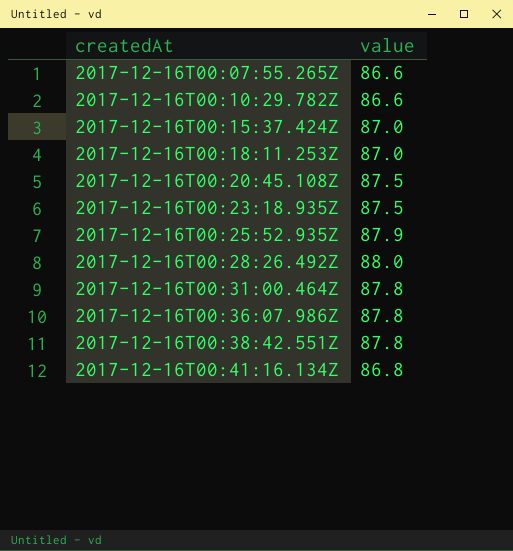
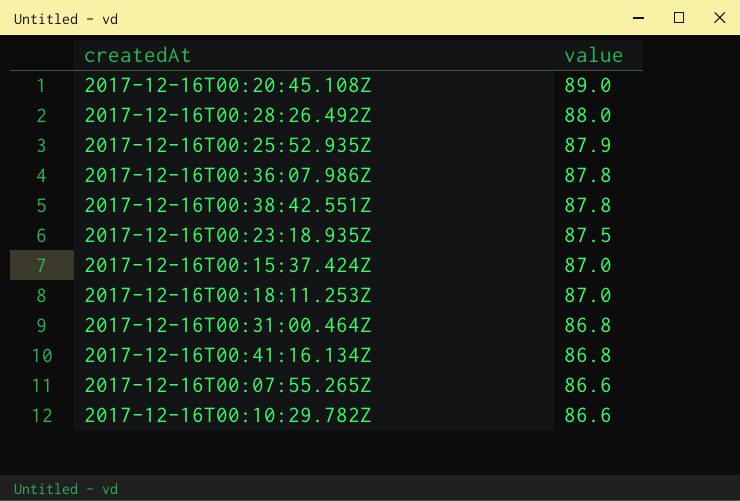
row order: createdAt ascending -> value descending
2017-12-16T00:20:45.108Z | value: 87.5 -> 89.0
2017-12-16T00:31:00.464Z | value: 87.8 -> 86.8

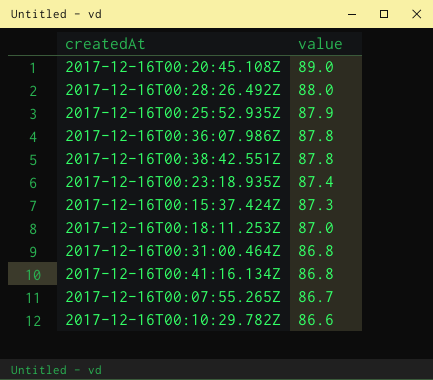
2017-12-16T00:23:18.935Z | value: 87.5 -> 87.4
2017-12-16T00:15:37.424Z | value: 87.0 -> 87.3
2017-12-16T00:07:55.265Z | value: 86.6 -> 86.7

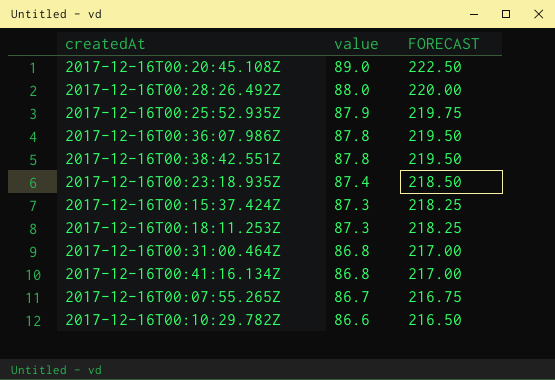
column FORECAST | formula: none -> [value] * 2.5
2017-12-16T00:18:11.253Z | value: 87.0 -> 87.3

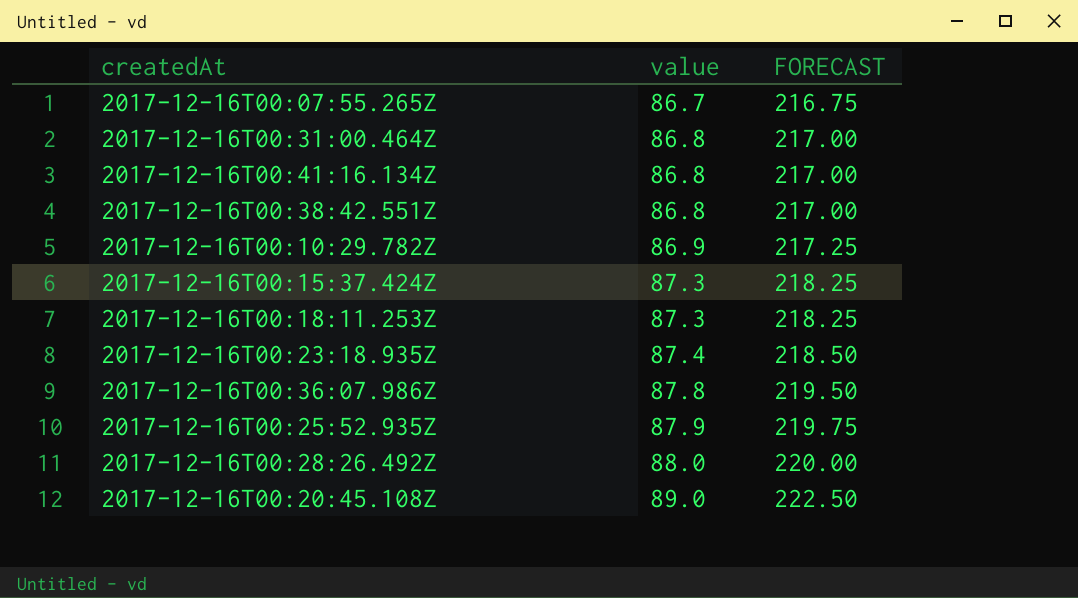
row order: value descending -> value ascending
2017-12-16T00:38:42.551Z | value: 87.8 -> 86.8
2017-12-16T00:38:42.551Z | FORECAST: 219.50 -> 217.00
2017-12-16T00:10:29.782Z | value: 86.6 -> 86.9
2017-12-16T00:10:29.782Z | FORECAST: 216.50 -> 217.25

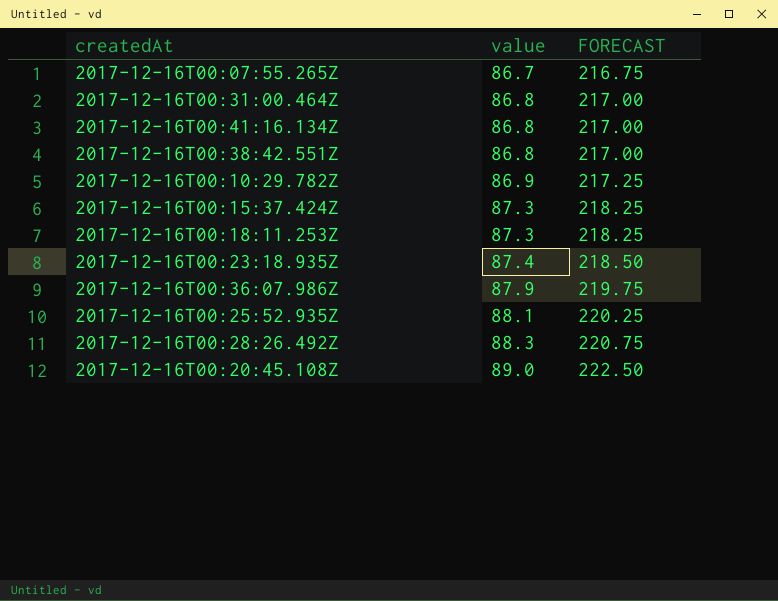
2017-12-16T00:36:07.986Z | value: 87.8 -> 87.9
2017-12-16T00:36:07.986Z | FORECAST: 219.50 -> 219.75
2017-12-16T00:25:52.935Z | value: 87.9 -> 88.1
2017-12-16T00:25:52.935Z | FORECAST: 219.75 -> 220.25
2017-12-16T00:28:26.492Z | value: 88.0 -> 88.3
2017-12-16T00:28:26.492Z | FORECAST: 220.00 -> 220.75

